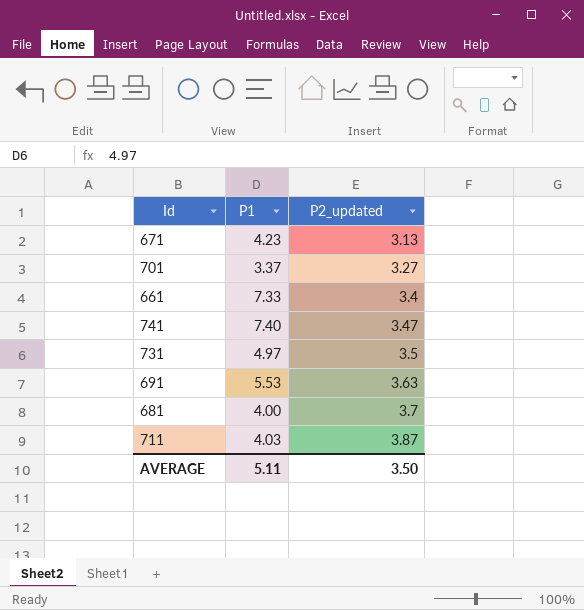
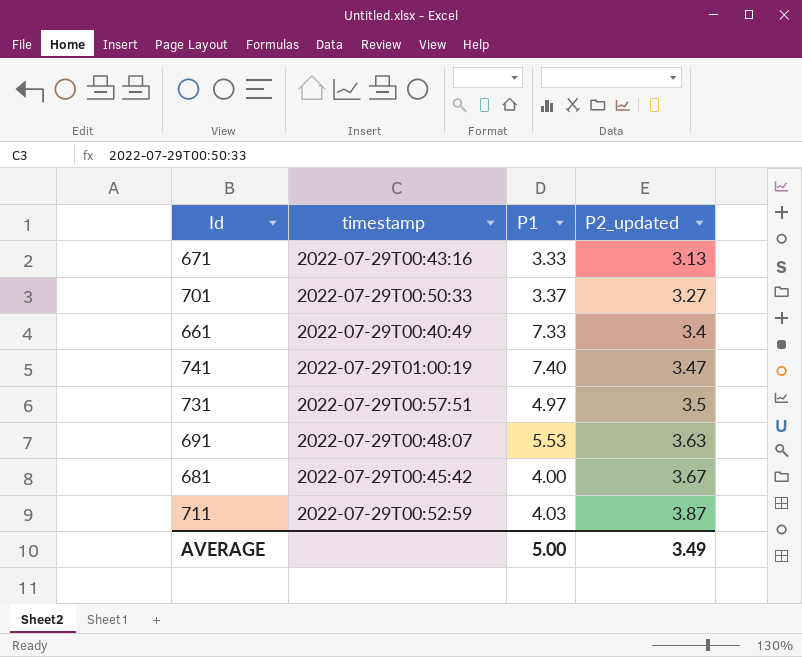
column timestamp | position: none -> 2
671 | P1: 4.23 -> 3.33
681 | P2_updated: 3.7 -> 3.67
AVERAGE | P1: 5.11 -> 5.00
AVERAGE | P2_updated: 3.50 -> 3.49

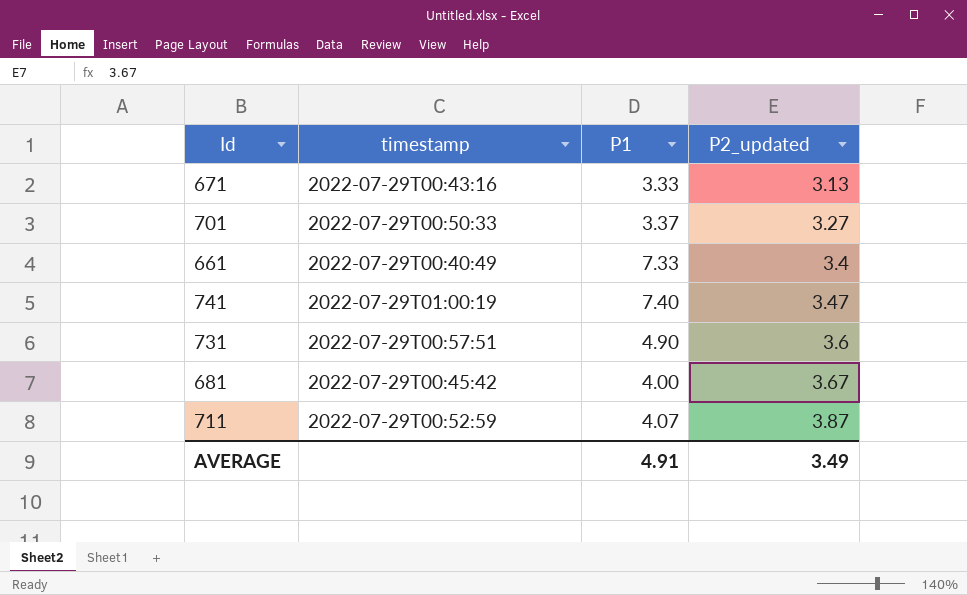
row 691: 2022-07-29T00:48:07 | 5.53 | 3.63 -> none
731 | P1: 4.97 -> 4.90
731 | P2_updated: 3.5 -> 3.6
711 | P1: 4.03 -> 4.07
AVERAGE | P1: 5.00 -> 4.91

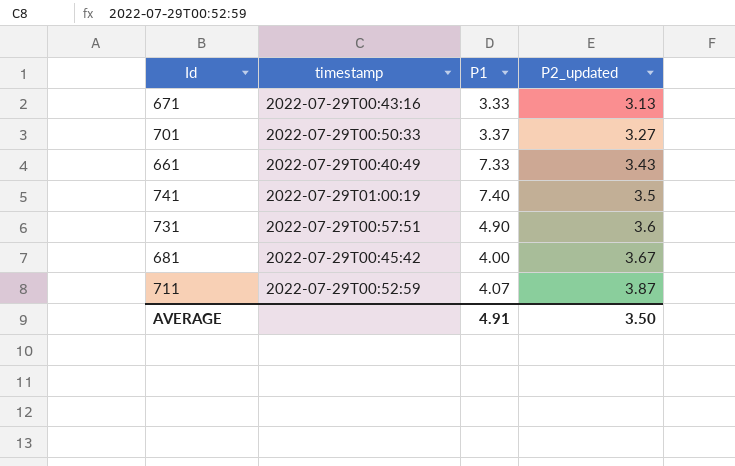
661 | P2_updated: 3.4 -> 3.43
741 | P2_updated: 3.47 -> 3.5
AVERAGE | P2_updated: 3.49 -> 3.50

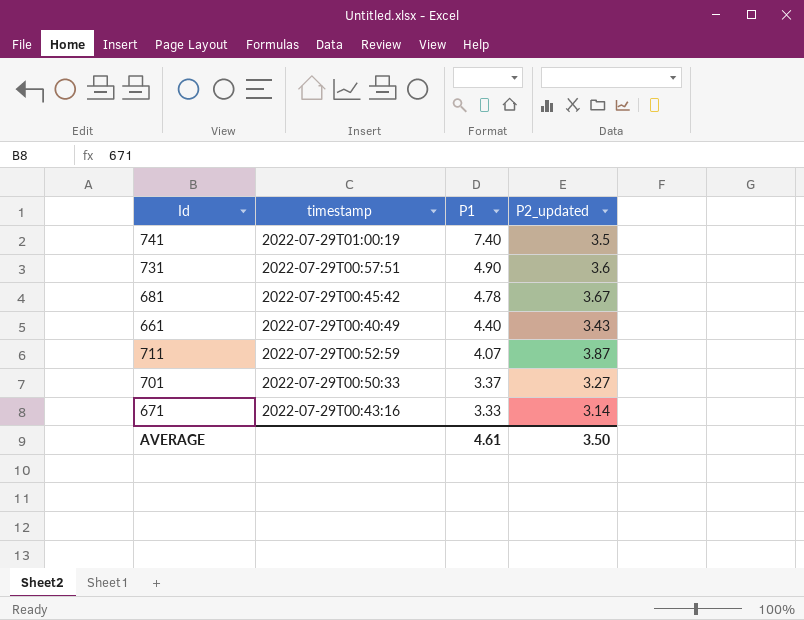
row order: P2_updated ascending -> P1 descending
681 | P1: 4.00 -> 4.78
661 | P1: 7.33 -> 4.40
671 | P2_updated: 3.13 -> 3.14
AVERAGE | P1: 4.91 -> 4.61

